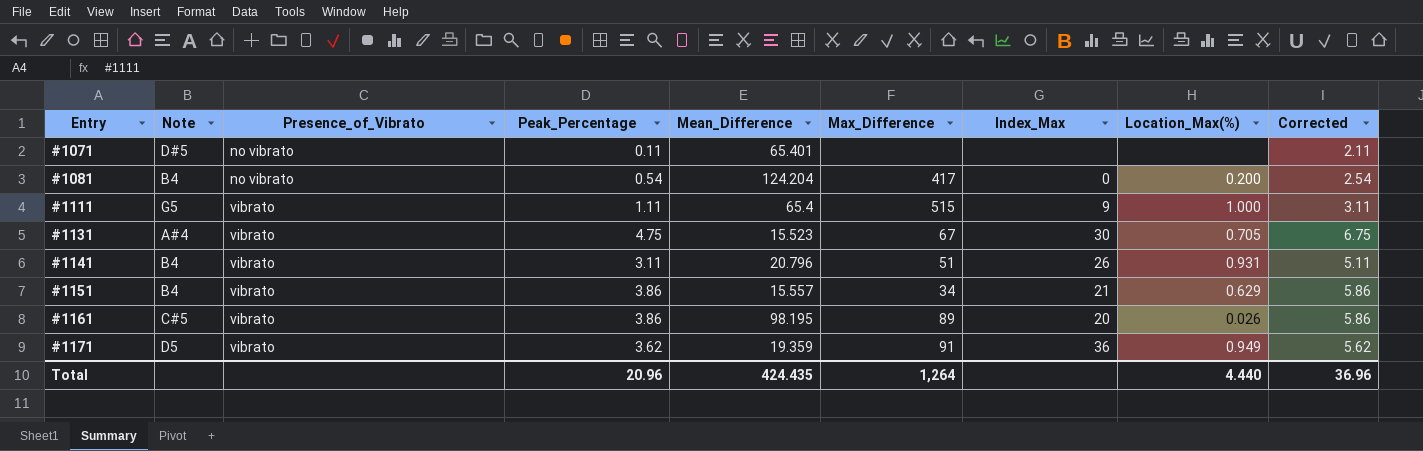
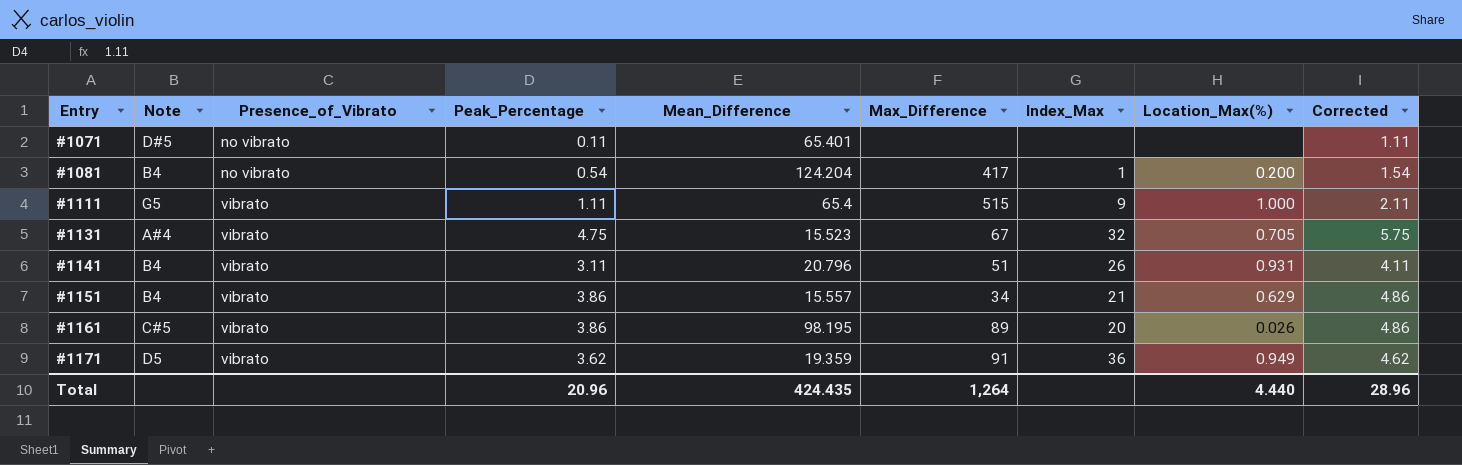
column Corrected | formula: [Peak_Percentage] + 2 -> [Peak_Percentage] + 1
#1081 | Index_Max: 0 -> 1
#1131 | Index_Max: 30 -> 32
Total | Corrected: 36.96 -> 28.96

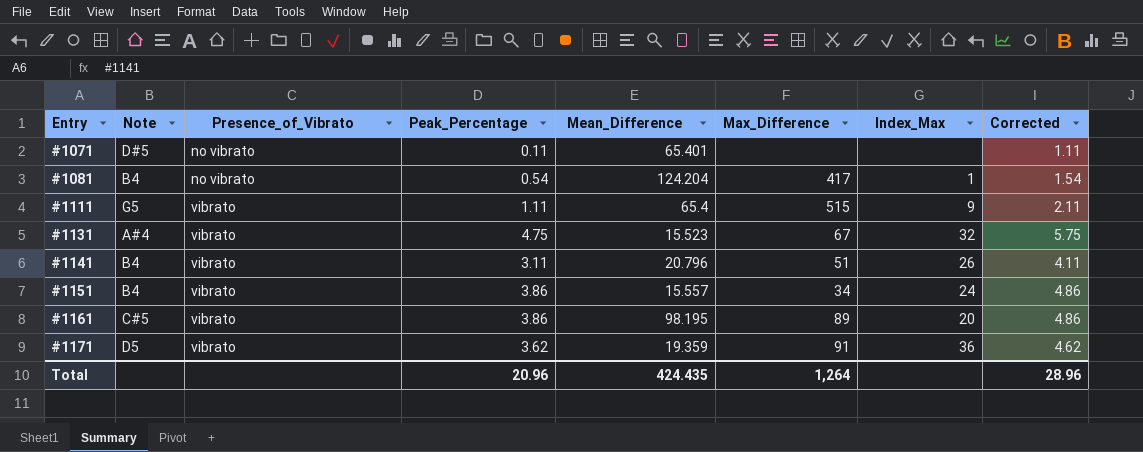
column Location_Max(%) | position: 8 -> none
#1151 | Index_Max: 21 -> 24

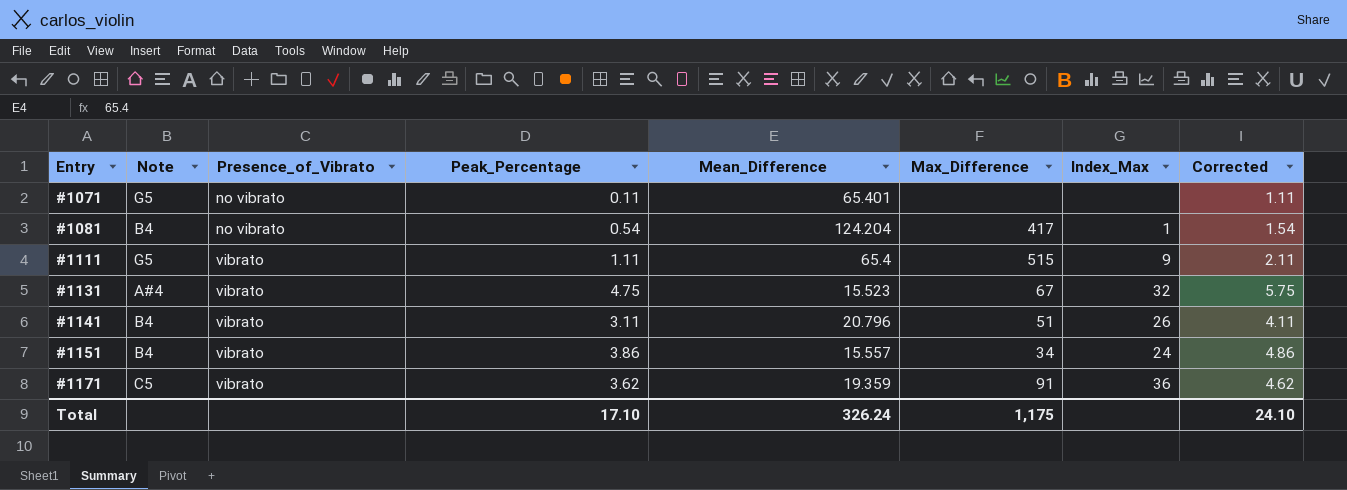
row #1161: C#5 | vibrato | 3.86 | 98.195 | 89 | 20 | 4.86 -> none
#1071 | Note: D#5 -> G5
#1171 | Note: D5 -> C5
Total | Peak_Percentage: 20.96 -> 17.10
Total | Mean_Difference: 424.435 -> 326.24
Total | Max_Difference: 1,264 -> 1,175
Total | Corrected: 28.96 -> 24.10

